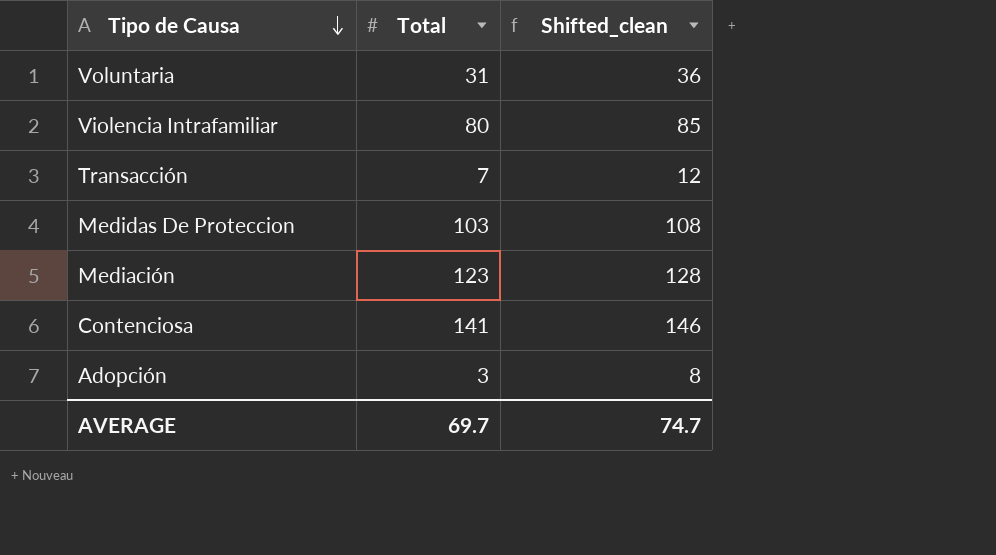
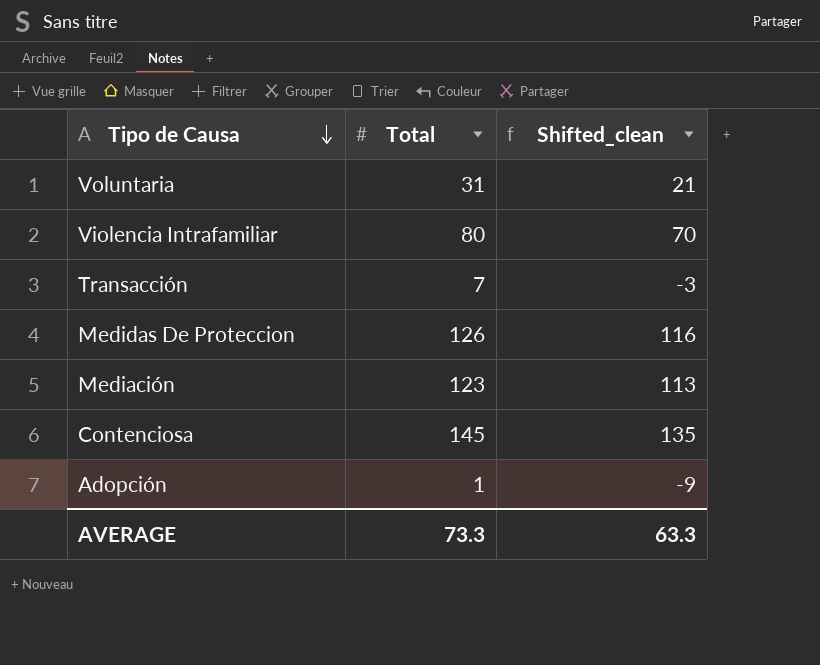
column Shifted_clean | formula: [Total] + 5 -> [Total] - 10
Medidas De Proteccion | Total: 103 -> 126
Contenciosa | Total: 141 -> 145
Adopción | Total: 3 -> 1
AVERAGE | Total: 69.7 -> 73.3
AVERAGE | Shifted_clean: 74.7 -> 63.3

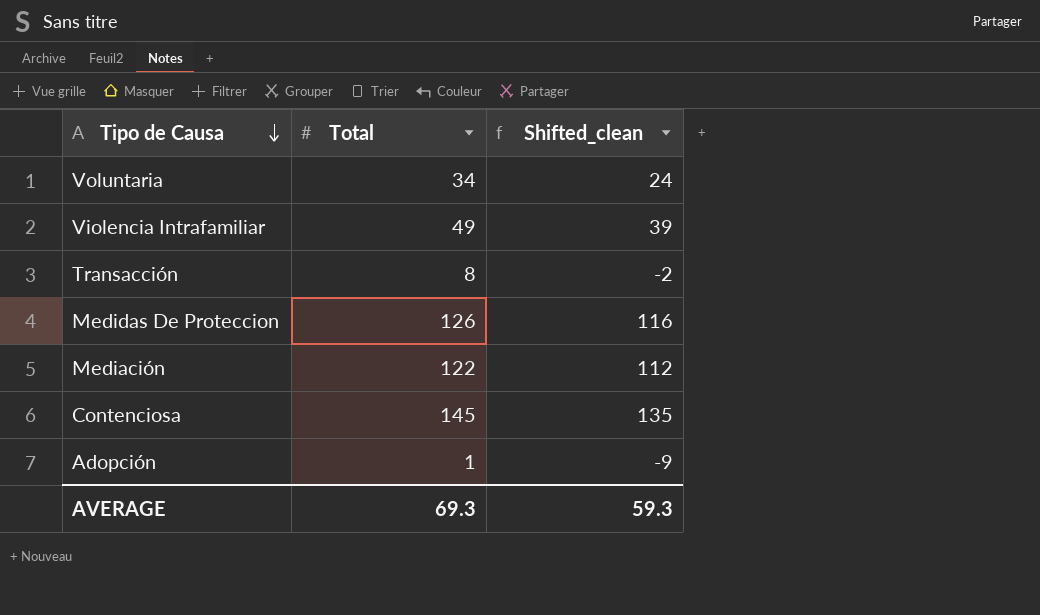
Voluntaria | Total: 31 -> 34
Voluntaria | Shifted_clean: 21 -> 24
Violencia Intrafamiliar | Total: 80 -> 49
Violencia Intrafamiliar | Shifted_clean: 70 -> 39
Transacción | Total: 7 -> 8
Transacción | Shifted_clean: -3 -> -2
Mediación | Total: 123 -> 122
Mediación | Shifted_clean: 113 -> 112
AVERAGE | Total: 73.3 -> 69.3
AVERAGE | Shifted_clean: 63.3 -> 59.3

